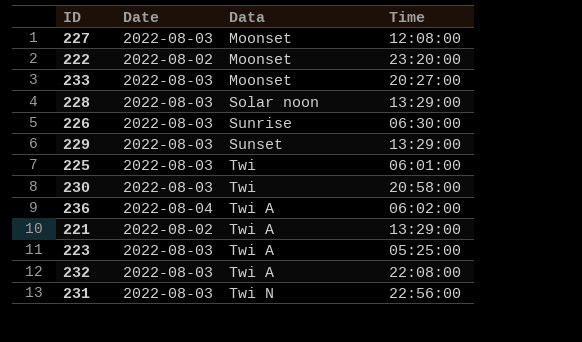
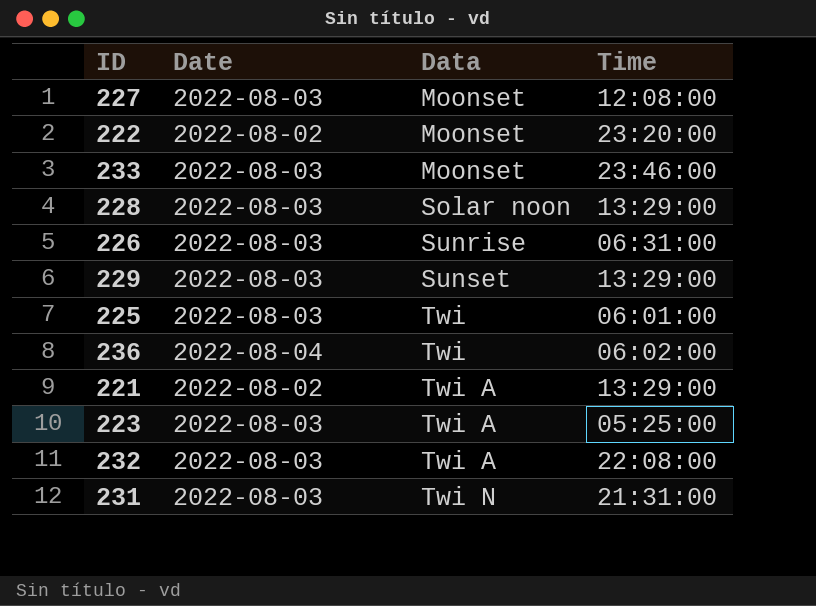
row 230: 2022-08-03 | Twi | 20:58:00 -> none
233 | Time: 20:27:00 -> 23:46:00
226 | Time: 06:30:00 -> 06:31:00
236 | Data: Twi A -> Twi
231 | Time: 22:56:00 -> 21:31:00

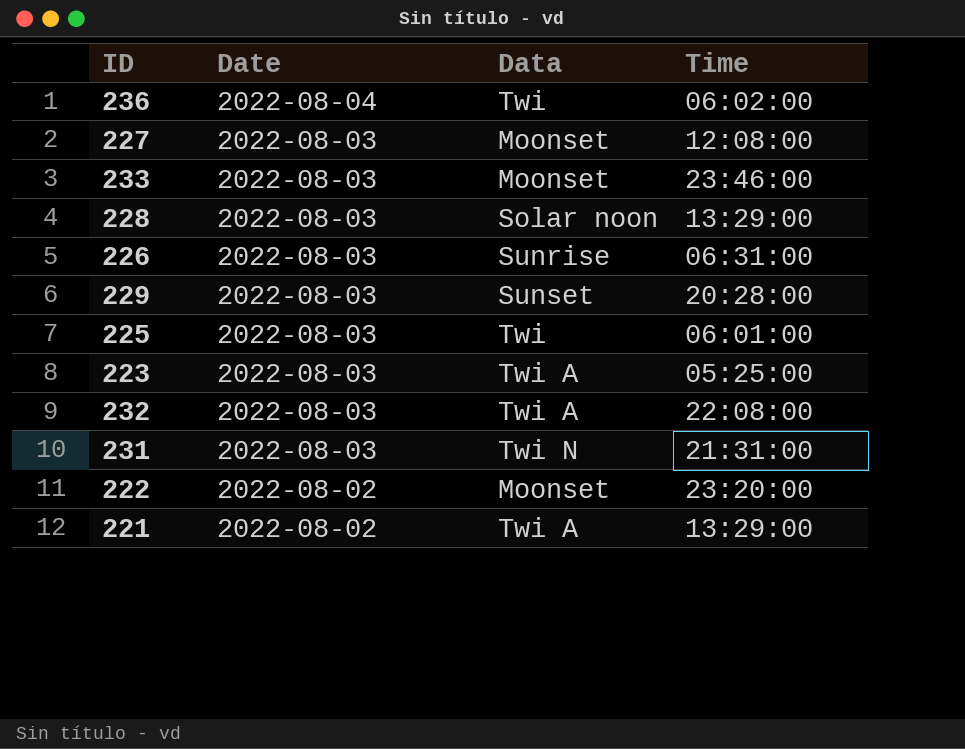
row order: Data ascending -> Date descending
229 | Time: 13:29:00 -> 20:28:00

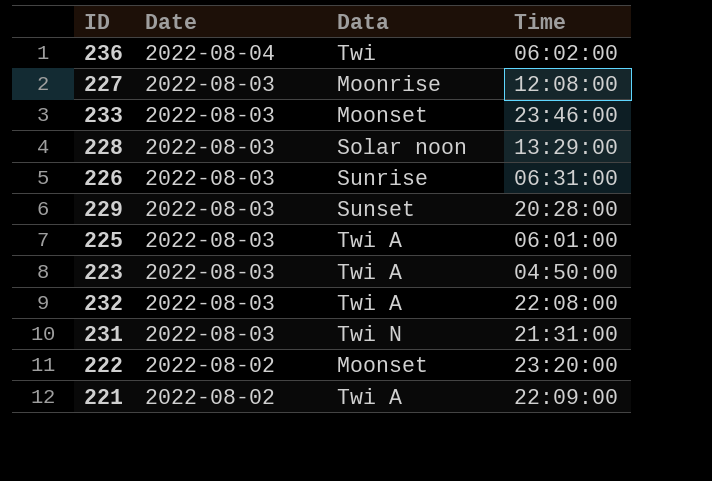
227 | Data: Moonset -> Moonrise
225 | Data: Twi -> Twi A
223 | Time: 05:25:00 -> 04:50:00
221 | Time: 13:29:00 -> 22:09:00

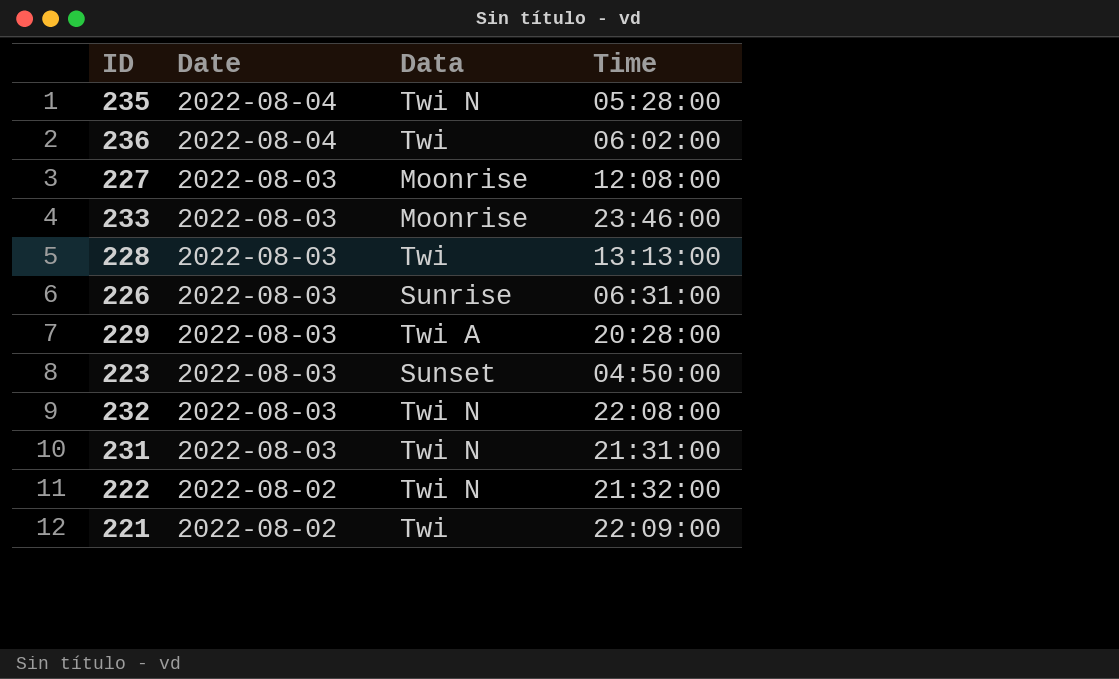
row 225: 2022-08-03 | Twi A | 06:01:00 -> none
row 235: none -> 2022-08-04 | Twi N | 05:28:00
233 | Data: Moonset -> Moonrise
228 | Data: Solar noon -> Twi
228 | Time: 13:29:00 -> 13:13:00
229 | Data: Sunset -> Twi A
223 | Data: Twi A -> Sunset
232 | Data: Twi A -> Twi N
222 | Data: Moonset -> Twi N
222 | Time: 23:20:00 -> 21:32:00
221 | Data: Twi A -> Twi

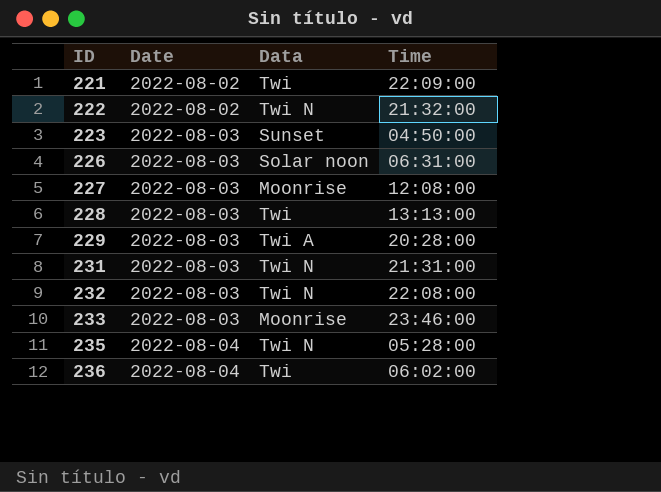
row order: Date descending -> ID ascending
226 | Data: Sunrise -> Solar noon

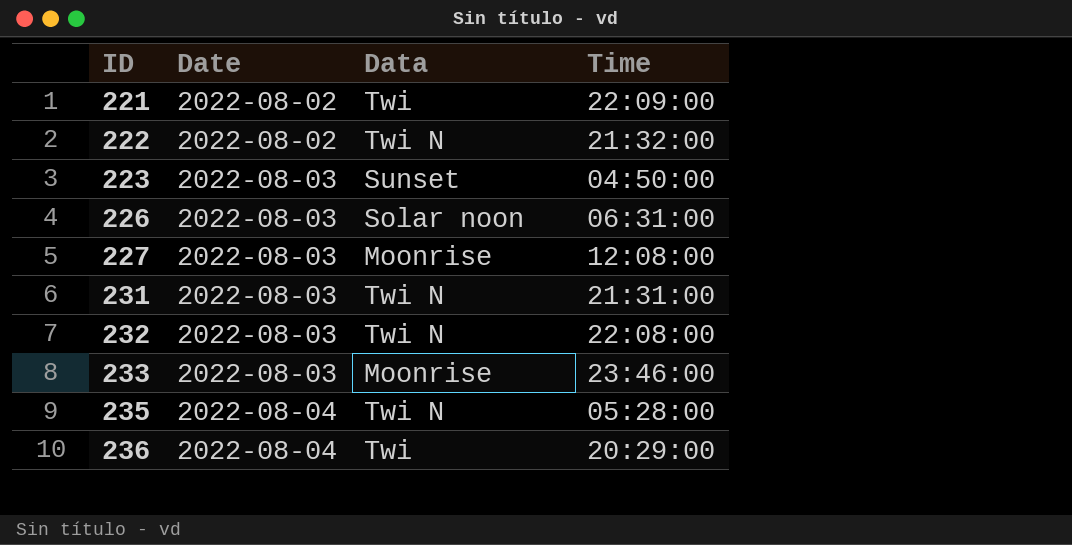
row 228: 2022-08-03 | Twi | 13:13:00 -> none
row 229: 2022-08-03 | Twi A | 20:28:00 -> none
236 | Time: 06:02:00 -> 20:29:00

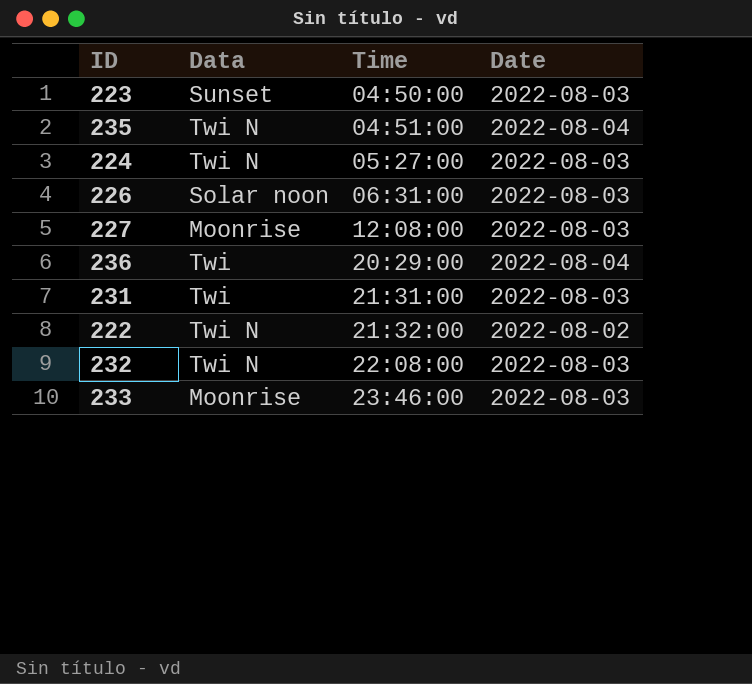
row order: ID ascending -> Time ascending
column Date | position: 2 -> 4
row 221: 2022-08-02 | Twi | 22:09:00 -> none
235 | Time: 05:28:00 -> 04:51:00
row 224: none -> Twi N | 05:27:00 | 2022-08-03
231 | Data: Twi N -> Twi

